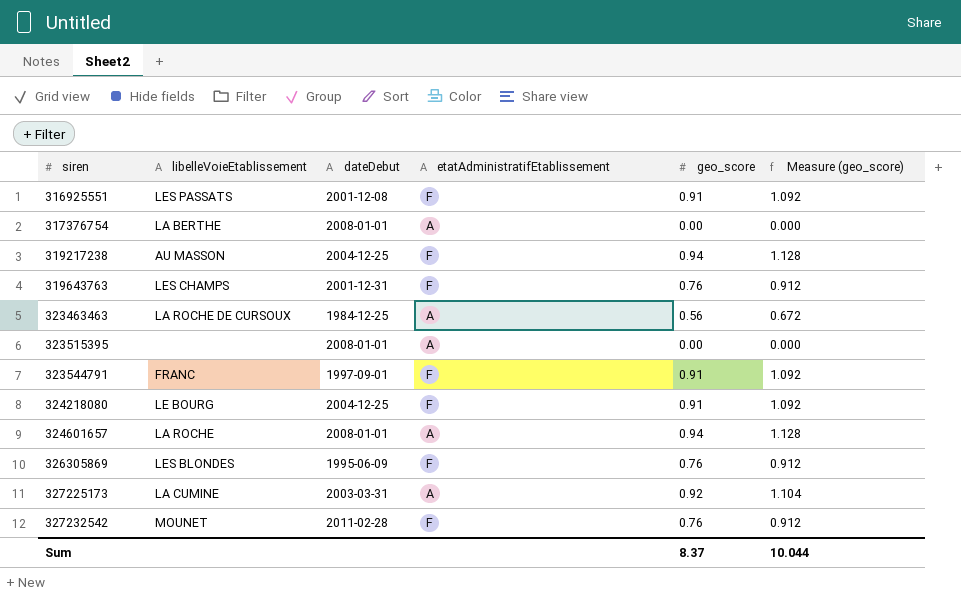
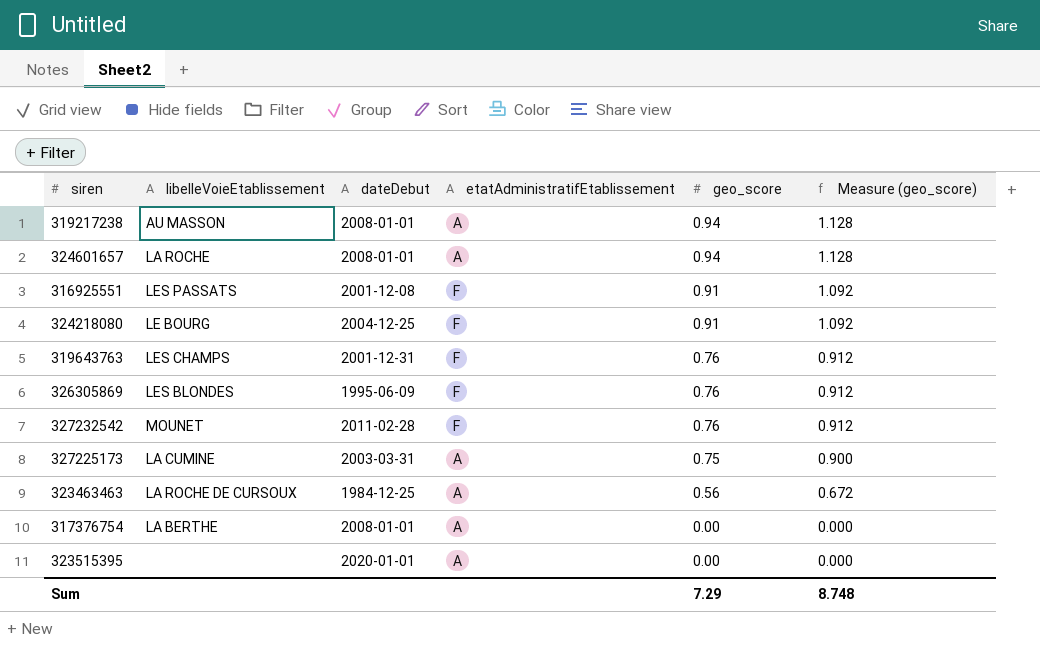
row order: siren ascending -> geo_score descending
row 323544791: FRANC | 1997-09-01 | F | 0.91 | 1.092 -> none
319217238 | dateDebut: 2004-12-25 -> 2008-01-01
319217238 | etatAdministratifEtablissement: F -> A
327225173 | geo_score: 0.92 -> 0.75
327225173 | Measure (geo_score): 1.104 -> 0.900
323515395 | dateDebut: 2008-01-01 -> 2020-01-01
Sum | geo_score: 8.37 -> 7.29
Sum | Measure (geo_score): 10.044 -> 8.748

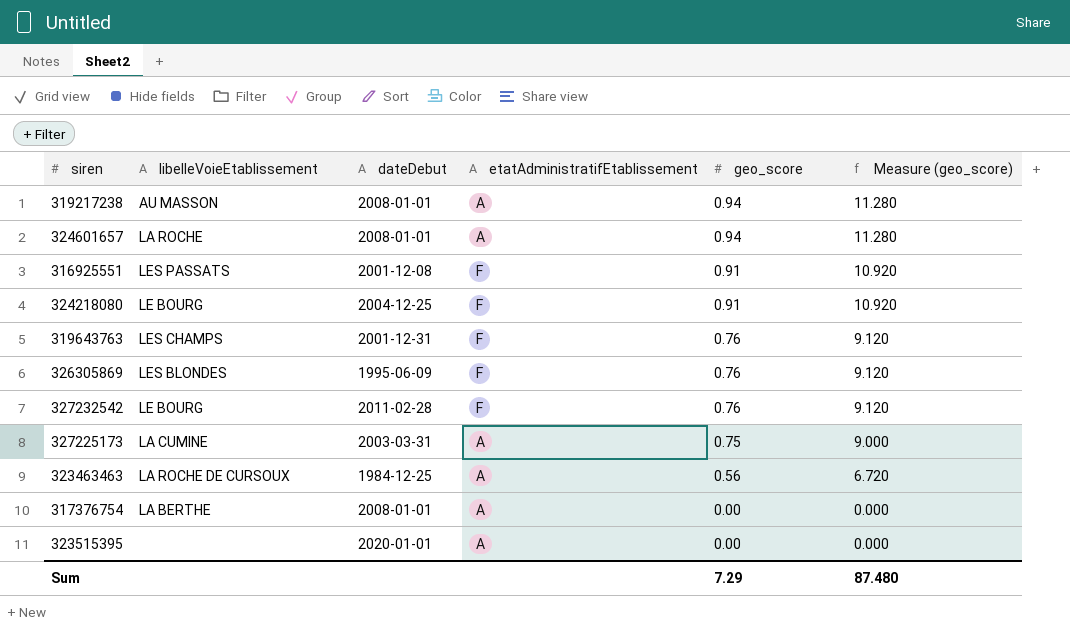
column Measure (geo_score) | formula: [geo_score] * 1.2 -> [geo_score] * 12
327232542 | libelleVoieEtablissement: MOUNET -> LE BOURG
Sum | Measure (geo_score): 8.748 -> 87.480

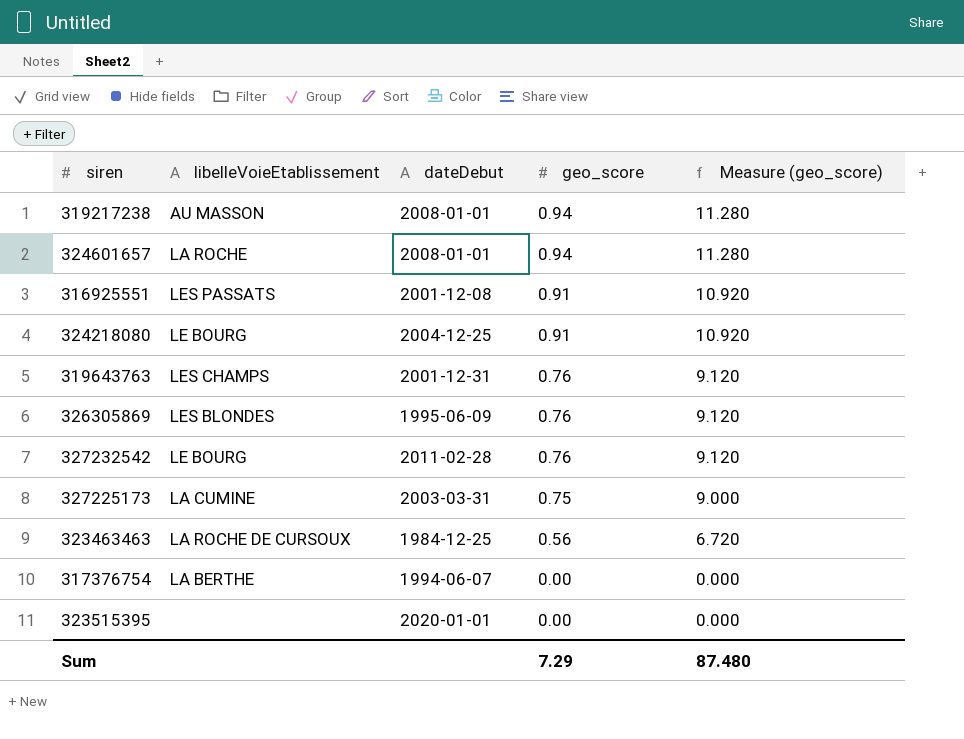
column etatAdministratifEtablissement | position: 4 -> none
317376754 | dateDebut: 2008-01-01 -> 1994-06-07

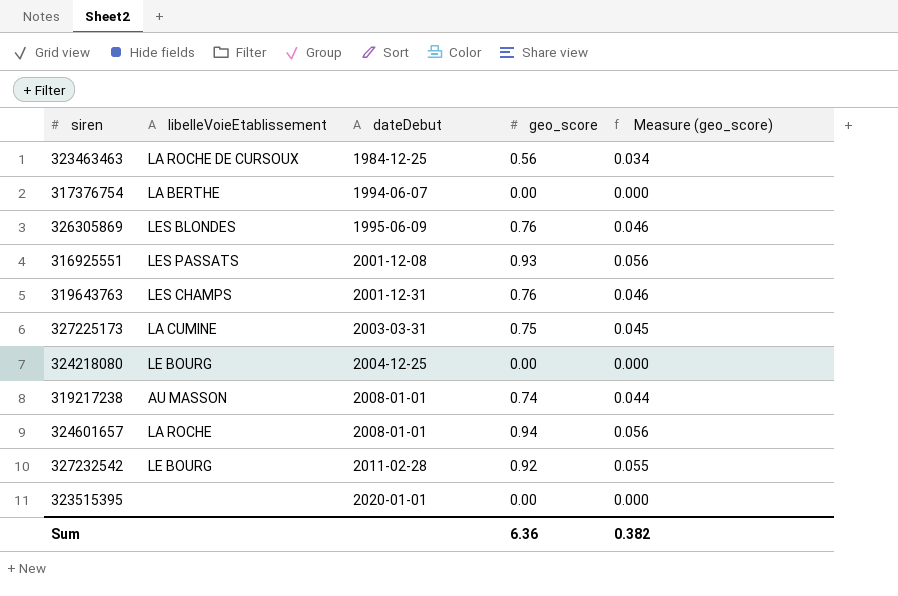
row order: geo_score descending -> dateDebut ascending
column Measure (geo_score) | formula: [geo_score] * 12 -> [geo_score] * 0.06
316925551 | geo_score: 0.91 -> 0.93
324218080 | geo_score: 0.91 -> 0.00
319217238 | geo_score: 0.94 -> 0.74
327232542 | geo_score: 0.76 -> 0.92
Sum | geo_score: 7.29 -> 6.36
Sum | Measure (geo_score): 87.480 -> 0.382

